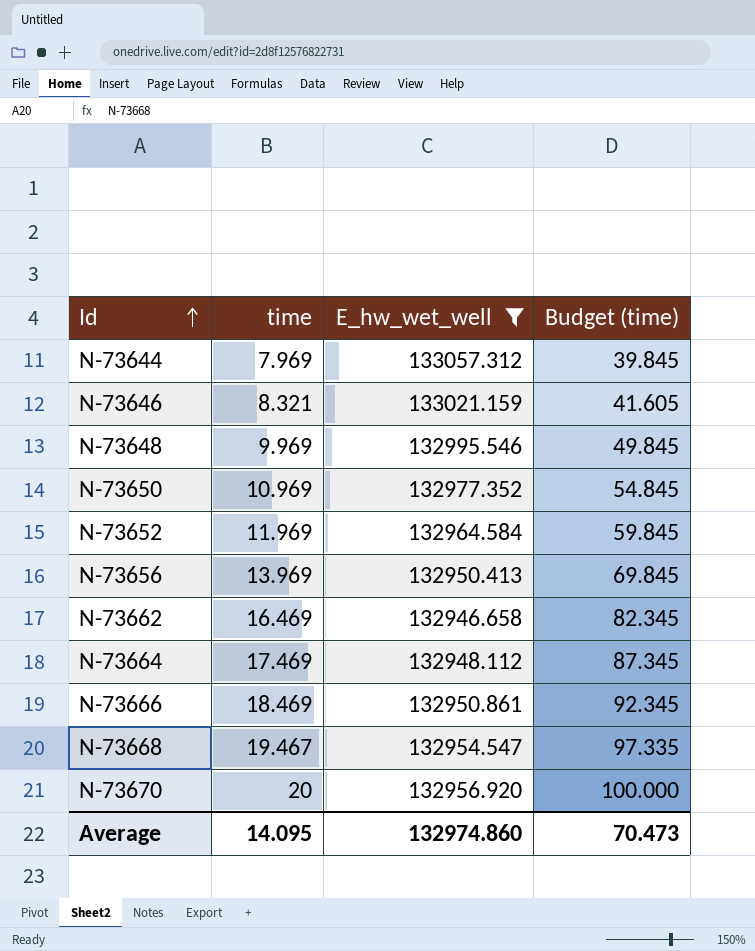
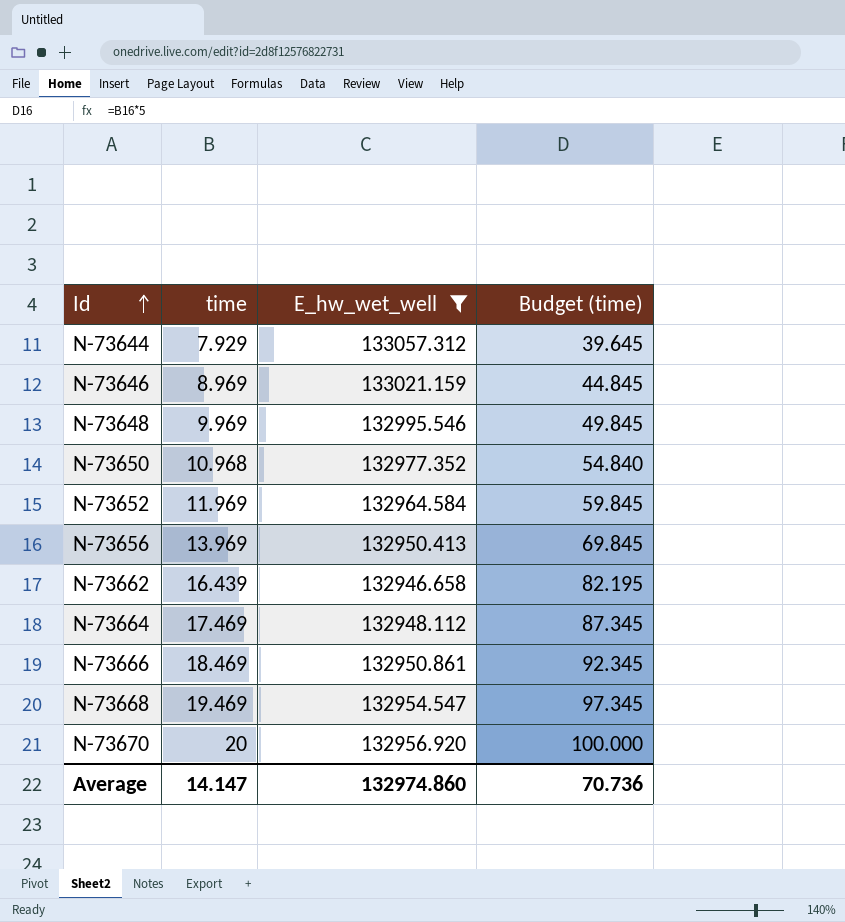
N-73644 | time: 7.969 -> 7.929
N-73644 | Budget (time): 39.845 -> 39.645
N-73646 | time: 8.321 -> 8.969
N-73646 | Budget (time): 41.605 -> 44.845
N-73650 | time: 10.969 -> 10.968
N-73650 | Budget (time): 54.845 -> 54.840
N-73662 | time: 16.469 -> 16.439
N-73662 | Budget (time): 82.345 -> 82.195
N-73668 | time: 19.467 -> 19.469
N-73668 | Budget (time): 97.335 -> 97.345
Average | time: 14.095 -> 14.147
Average | Budget (time): 70.473 -> 70.736

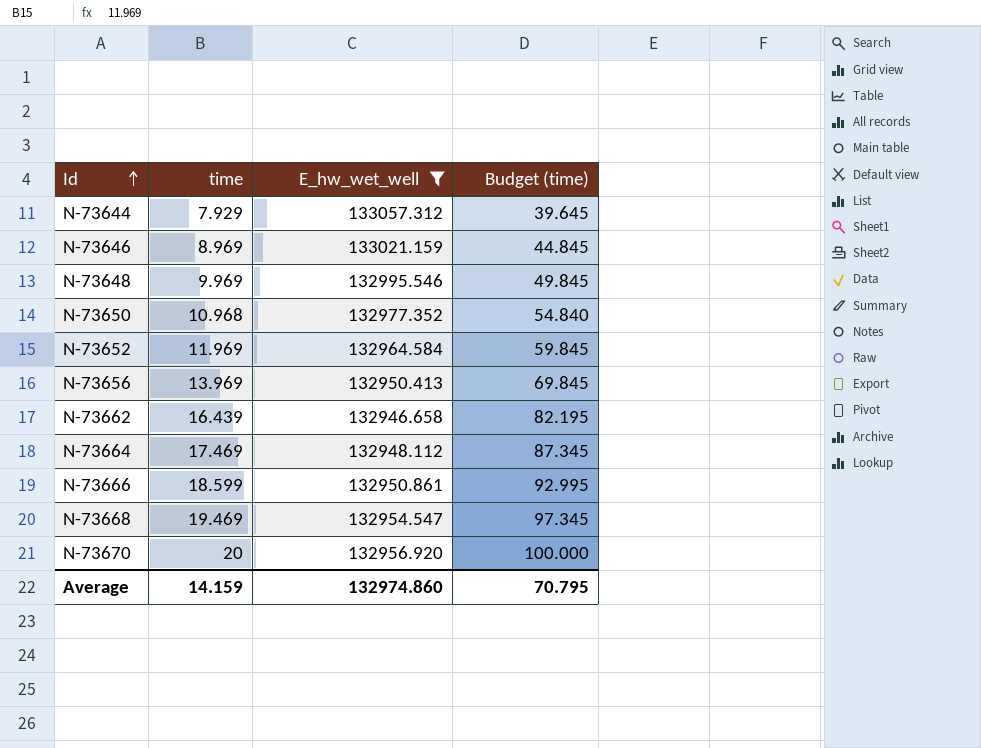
N-73666 | time: 18.469 -> 18.599
N-73666 | Budget (time): 92.345 -> 92.995
Average | time: 14.147 -> 14.159
Average | Budget (time): 70.736 -> 70.795

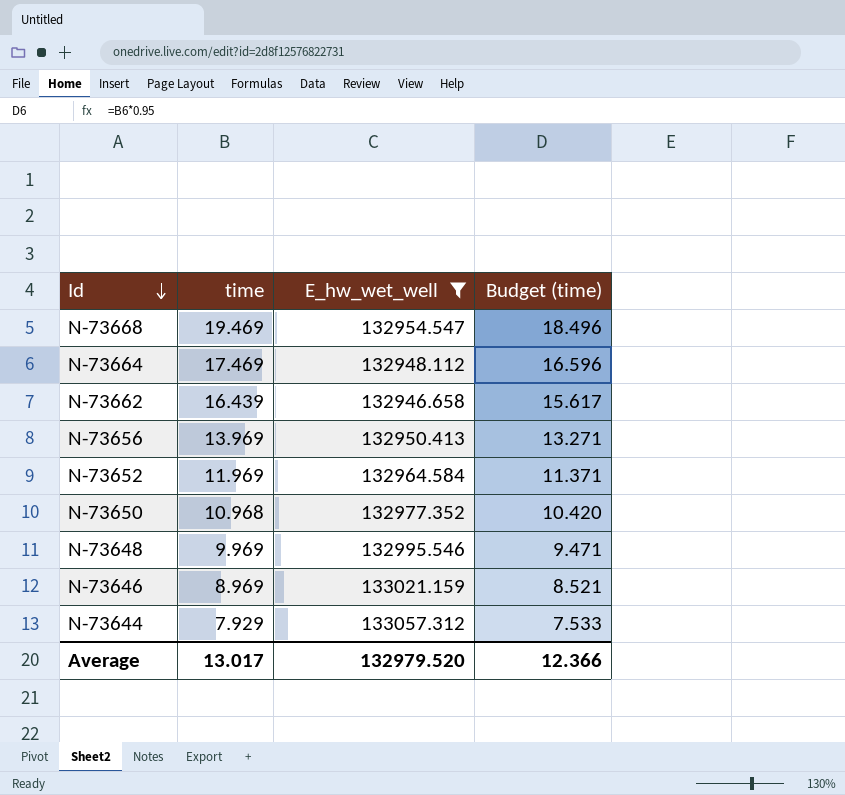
row order: Id ascending -> Id descending
column Budget (time) | formula: [time] * 5 -> [time] * 0.95
row N-73666: 18.599 | 132950.861 | 92.995 -> none
row N-73670: 20 | 132956.920 | 100.000 -> none
Average | time: 14.159 -> 13.017
Average | E_hw_wet_well: 132974.860 -> 132979.520
Average | Budget (time): 70.795 -> 12.366

